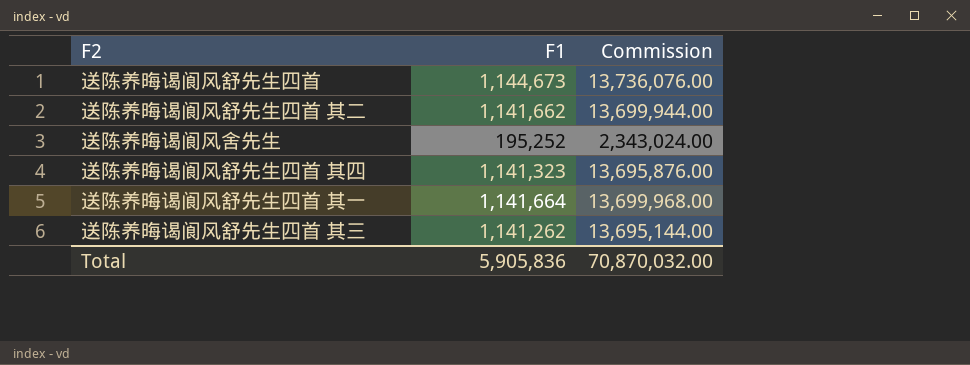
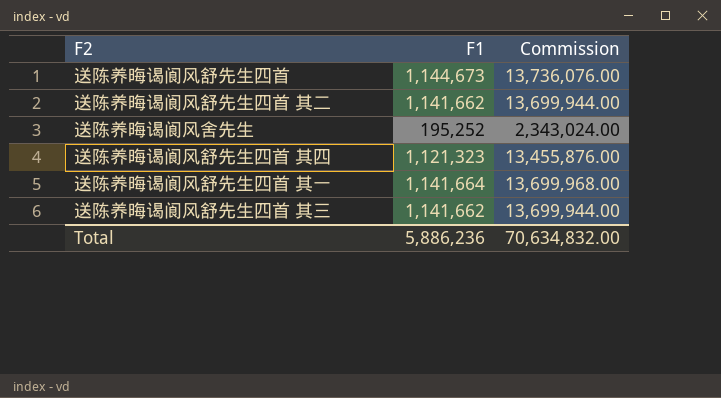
送陈养晦谒阆风舒先生四首 其四 | F1: 1,141,323 -> 1,121,323
送陈养晦谒阆风舒先生四首 其四 | Commission: 13,695,876.00 -> 13,455,876.00
送陈养晦谒阆风舒先生四首 其三 | F1: 1,141,262 -> 1,141,662
送陈养晦谒阆风舒先生四首 其三 | Commission: 13,695,144.00 -> 13,699,944.00
Total | F1: 5,905,836 -> 5,886,236
Total | Commission: 70,870,032.00 -> 70,634,832.00

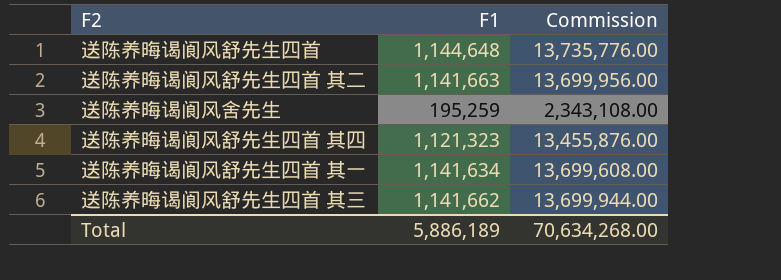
送陈养晦谒阆风舒先生四首 | F1: 1,144,673 -> 1,144,648
送陈养晦谒阆风舒先生四首 | Commission: 13,736,076.00 -> 13,735,776.00
送陈养晦谒阆风舒先生四首 其二 | F1: 1,141,662 -> 1,141,663
送陈养晦谒阆风舒先生四首 其二 | Commission: 13,699,944.00 -> 13,699,956.00
送陈养晦谒阆风舍先生 | F1: 195,252 -> 195,259
送陈养晦谒阆风舍先生 | Commission: 2,343,024.00 -> 2,343,108.00
送陈养晦谒阆风舒先生四首 其一 | F1: 1,141,664 -> 1,141,634
送陈养晦谒阆风舒先生四首 其一 | Commission: 13,699,968.00 -> 13,699,608.00
Total | F1: 5,886,236 -> 5,886,189
Total | Commission: 70,634,832.00 -> 70,634,268.00

